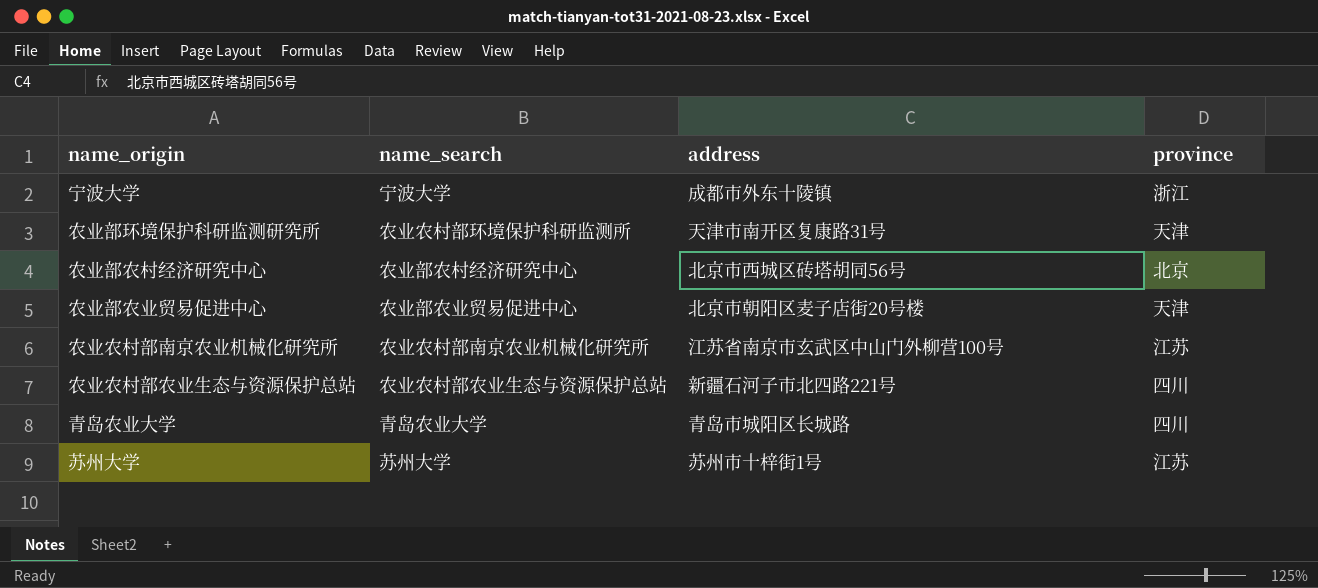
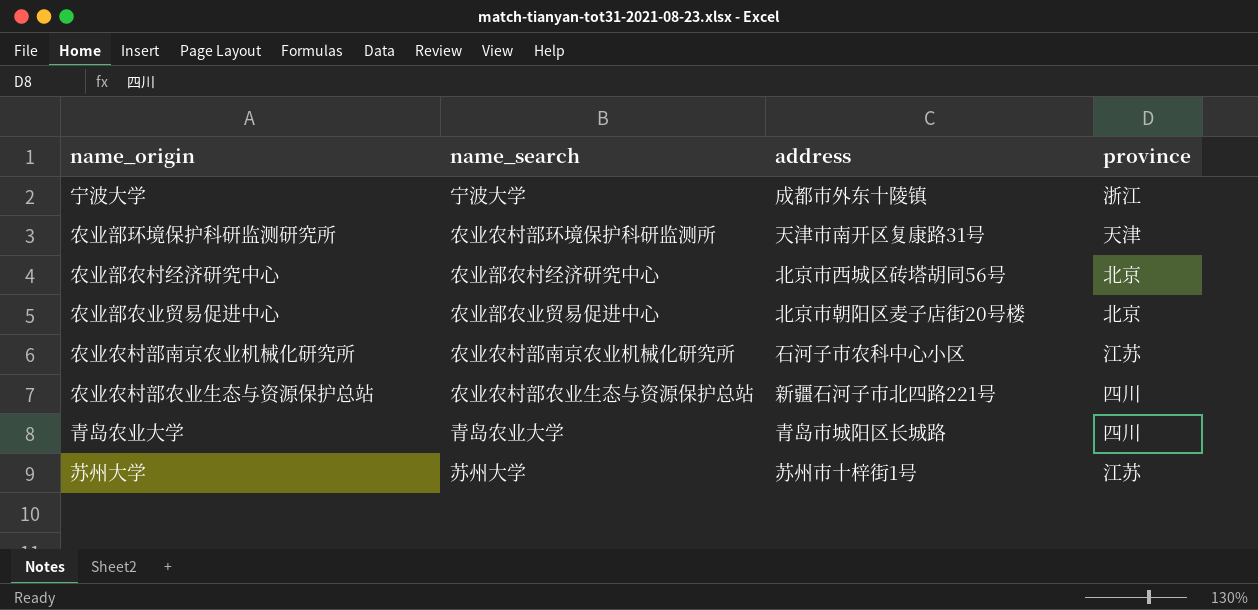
农业部农业贸易促进中心 | province: 天津 -> 北京
农业农村部南京农业机械化研究所 | address: 江苏省南京市玄武区中山门外柳营100号 -> 石河子市农科中心小区

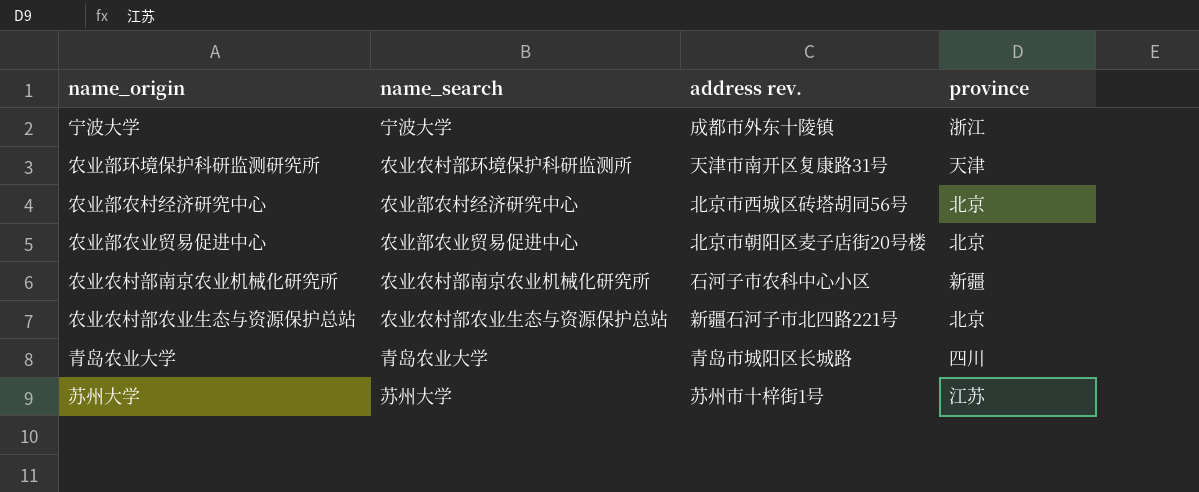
column name: address -> address rev.
农业农村部南京农业机械化研究所 | province: 江苏 -> 新疆
农业农村部农业生态与资源保护总站 | province: 四川 -> 北京

